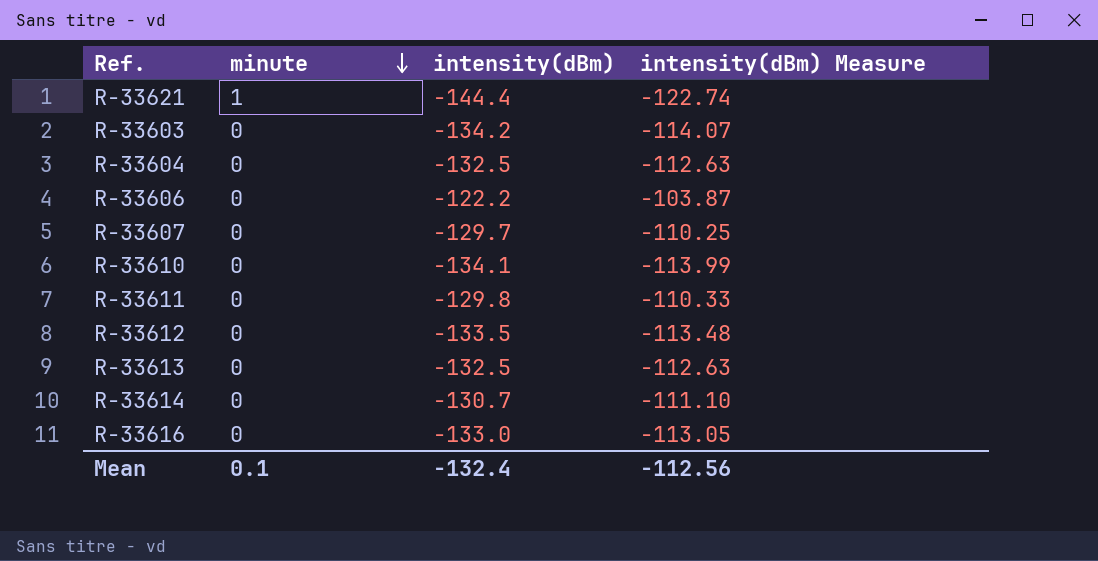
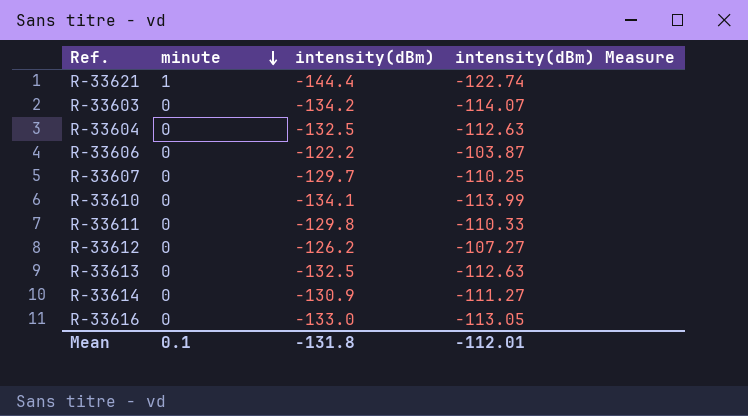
R-33612 | intensity(dBm): -133.5 -> -126.2
R-33612 | intensity(dBm) Measure: -113.48 -> -107.27
R-33614 | intensity(dBm): -130.7 -> -130.9
R-33614 | intensity(dBm) Measure: -111.10 -> -111.27
Mean | intensity(dBm): -132.4 -> -131.8
Mean | intensity(dBm) Measure: -112.56 -> -112.01

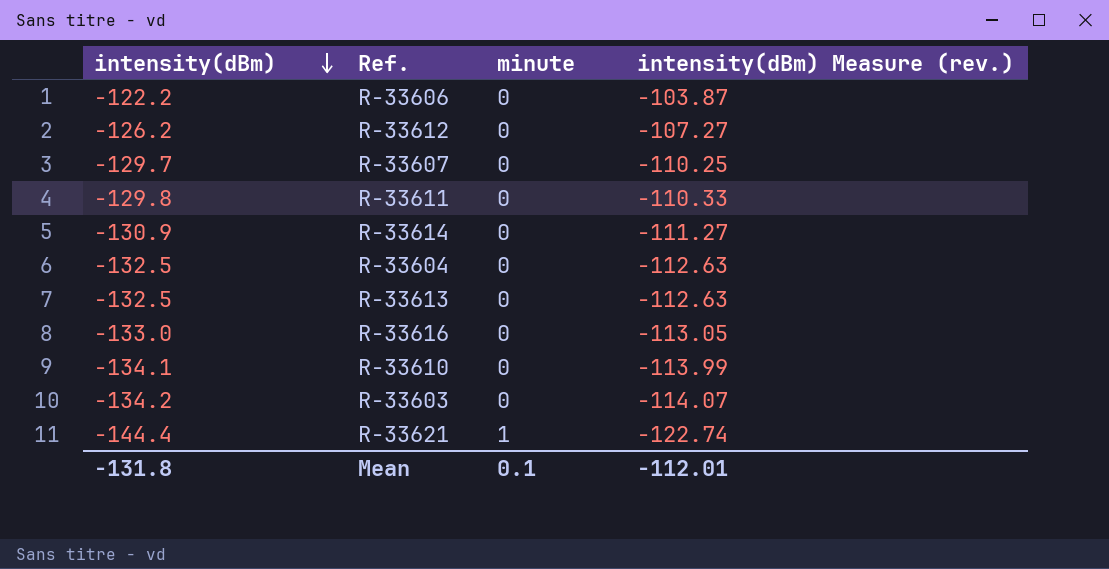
row order: minute descending -> intensity(dBm) descending
column intensity(dBm) | position: 3 -> 1
column name: intensity(dBm) Measure -> intensity(dBm) Measure (rev.)

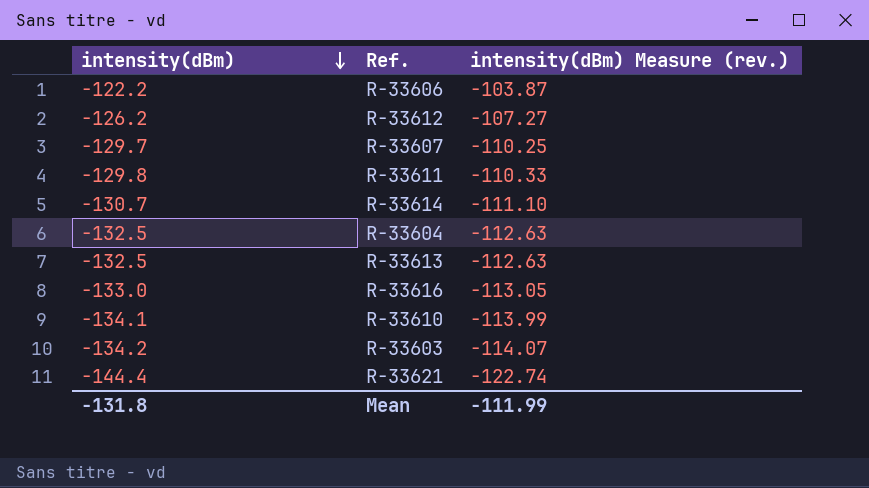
column minute | position: 3 -> none
R-33614 | intensity(dBm): -130.9 -> -130.7
R-33614 | intensity(dBm) Measure (rev.): -111.27 -> -111.10
Mean | intensity(dBm) Measure (rev.): -112.01 -> -111.99

